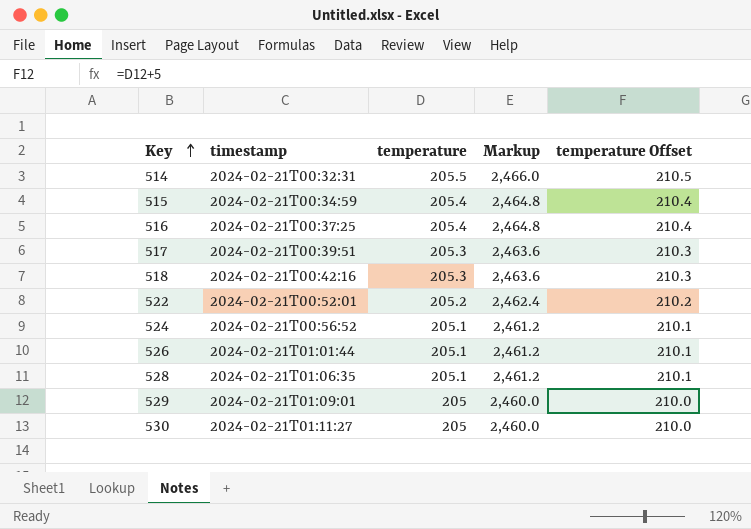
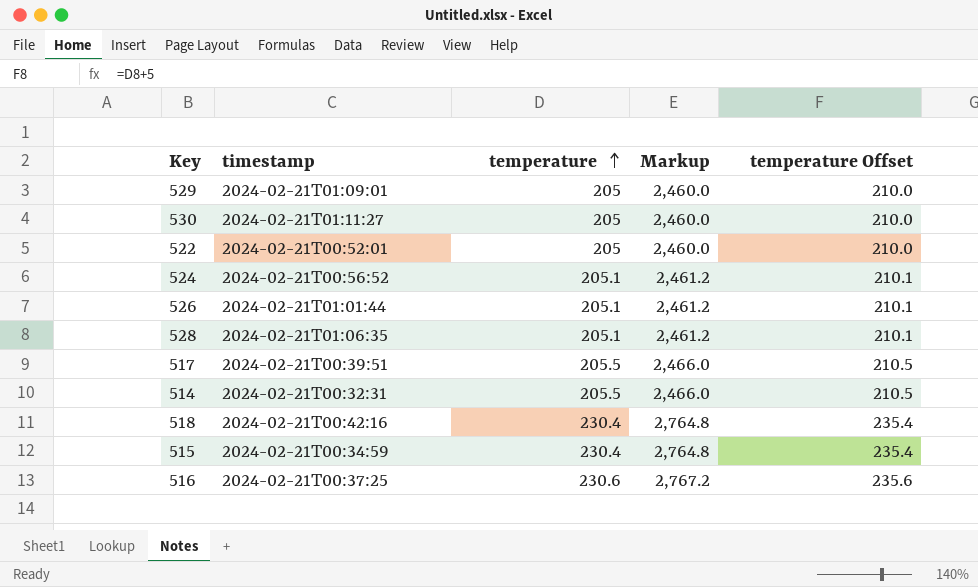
row order: Key ascending -> temperature ascending
522 | temperature: 205.2 -> 205
522 | Markup: 2,462.4 -> 2,460.0
522 | temperature Offset: 210.2 -> 210.0
517 | temperature: 205.3 -> 205.5
517 | Markup: 2,463.6 -> 2,466.0
517 | temperature Offset: 210.3 -> 210.5
518 | temperature: 205.3 -> 230.4
518 | Markup: 2,463.6 -> 2,764.8
518 | temperature Offset: 210.3 -> 235.4
515 | temperature: 205.4 -> 230.4
515 | Markup: 2,464.8 -> 2,764.8
515 | temperature Offset: 210.4 -> 235.4
516 | temperature: 205.4 -> 230.6
516 | Markup: 2,464.8 -> 2,767.2
516 | temperature Offset: 210.4 -> 235.6

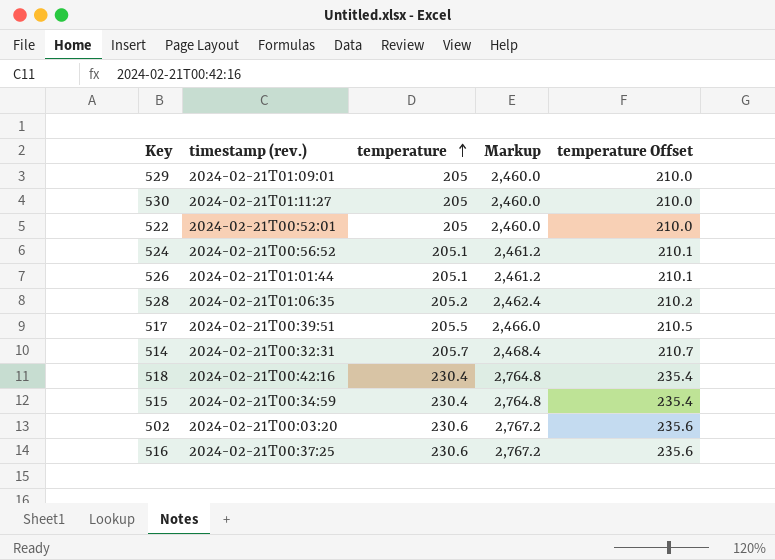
column name: timestamp -> timestamp (rev.)
528 | temperature: 205.1 -> 205.2
528 | Markup: 2,461.2 -> 2,462.4
528 | temperature Offset: 210.1 -> 210.2
514 | temperature: 205.5 -> 205.7
514 | Markup: 2,466.0 -> 2,468.4
514 | temperature Offset: 210.5 -> 210.7
row 502: none -> 2024-02-21T00:03:20 | 230.6 | 2,767.2 | 235.6

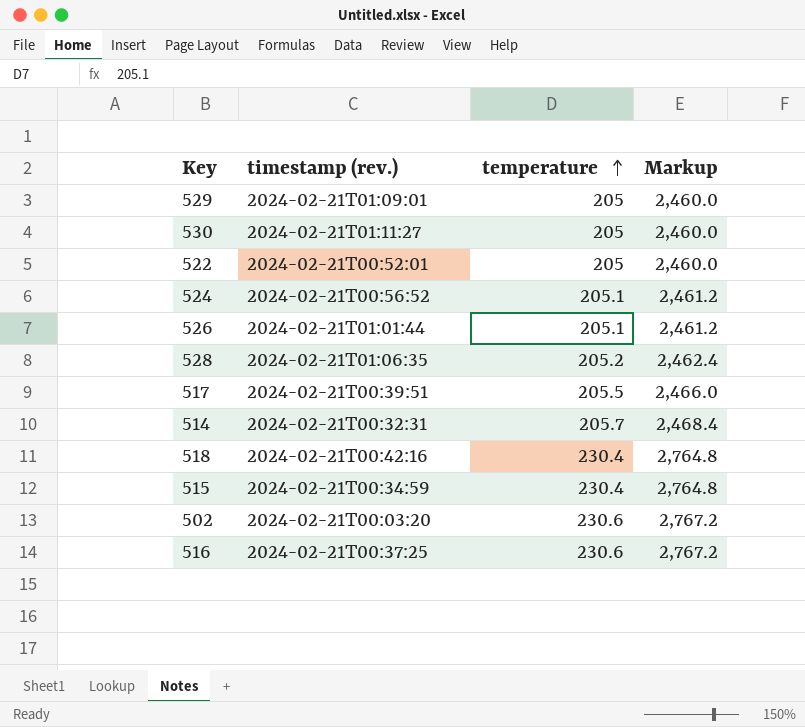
column temperature Offset | formula: [temperature] + 5 -> none

